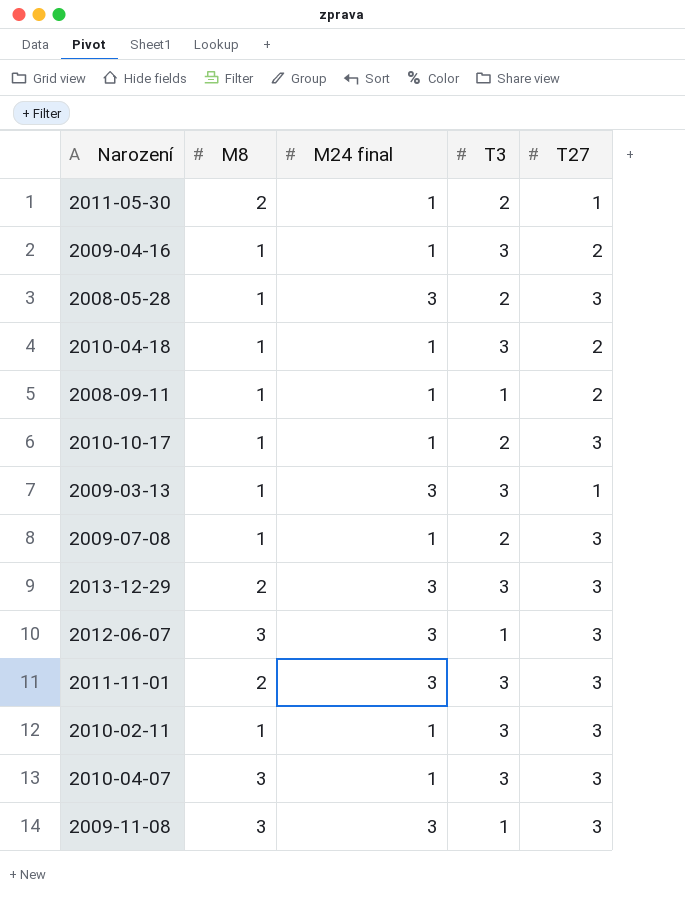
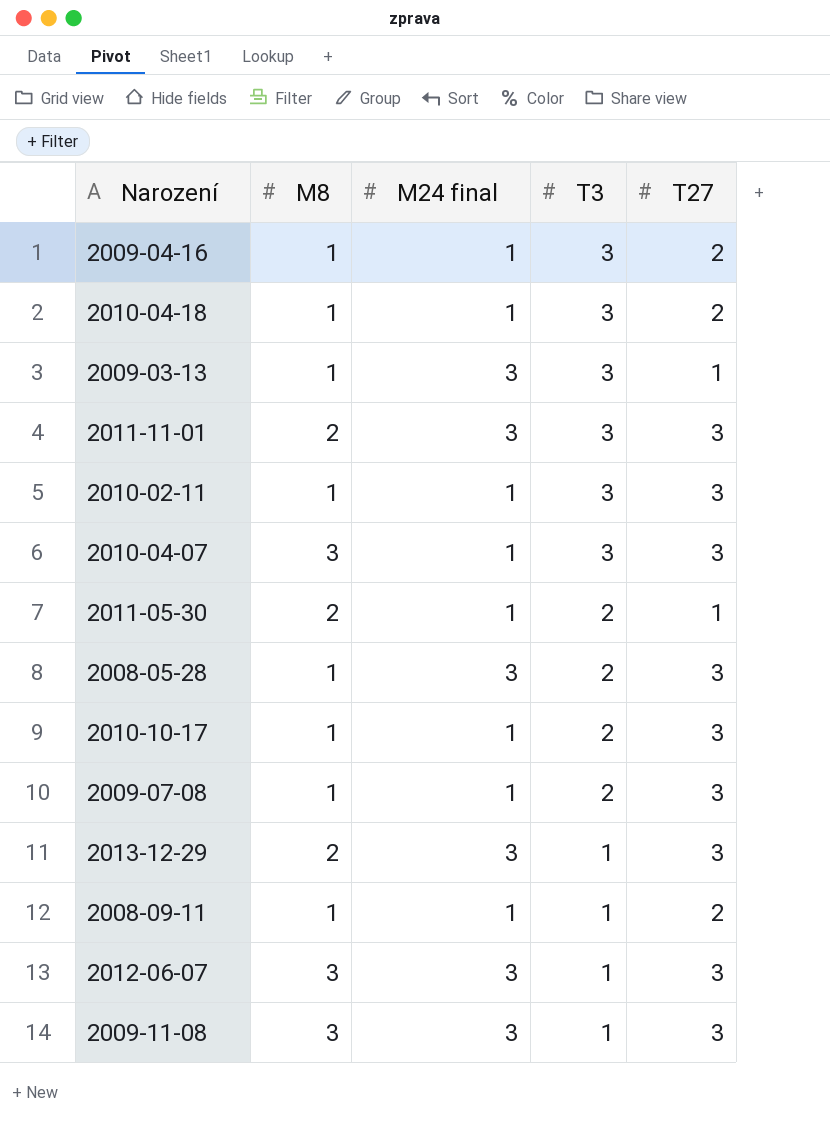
row order: none -> T3 descending
2013-12-29 | T3: 3 -> 1

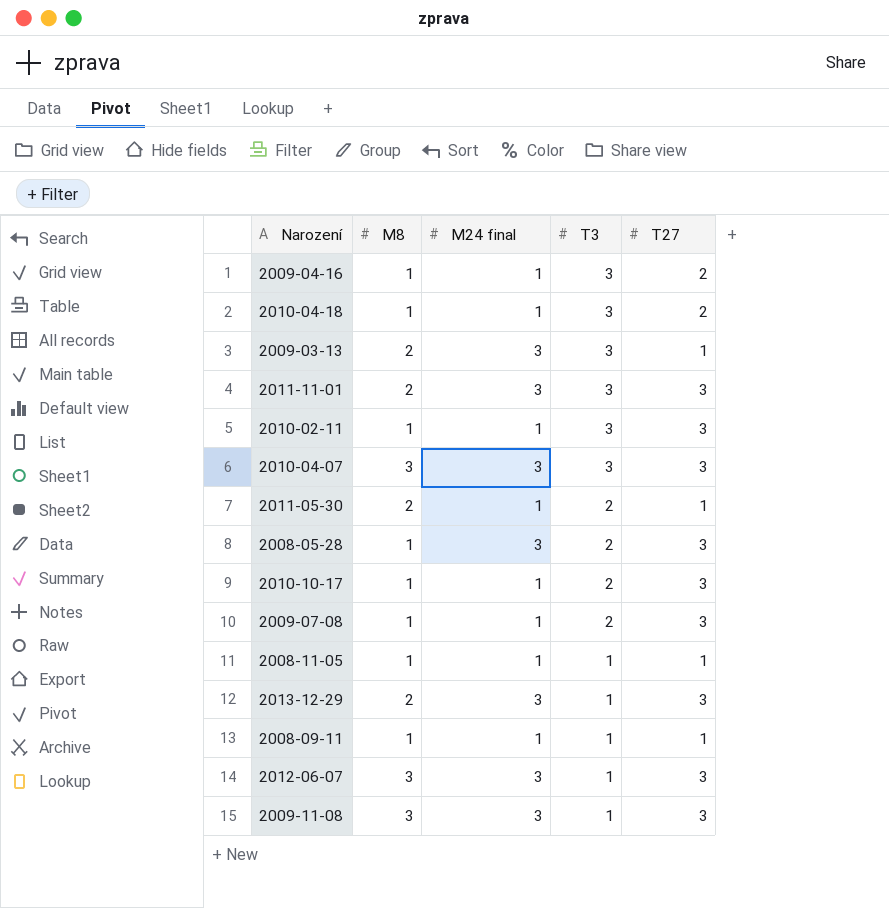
2009-03-13 | M8: 1 -> 2
2010-04-07 | M24 final: 1 -> 3
row 2008-11-05: none -> 1 | 1 | 1 | 1
2008-09-11 | T27: 2 -> 1

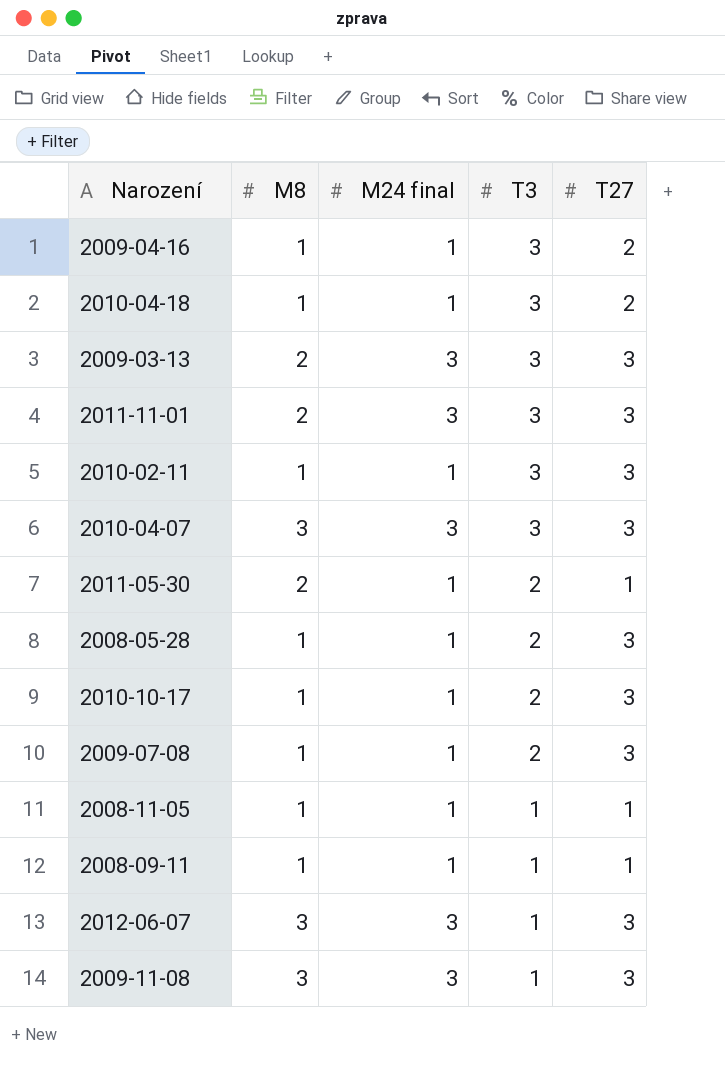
row 2013-12-29: 2 | 3 | 1 | 3 -> none
2009-03-13 | T27: 1 -> 3
2008-05-28 | M24 final: 3 -> 1

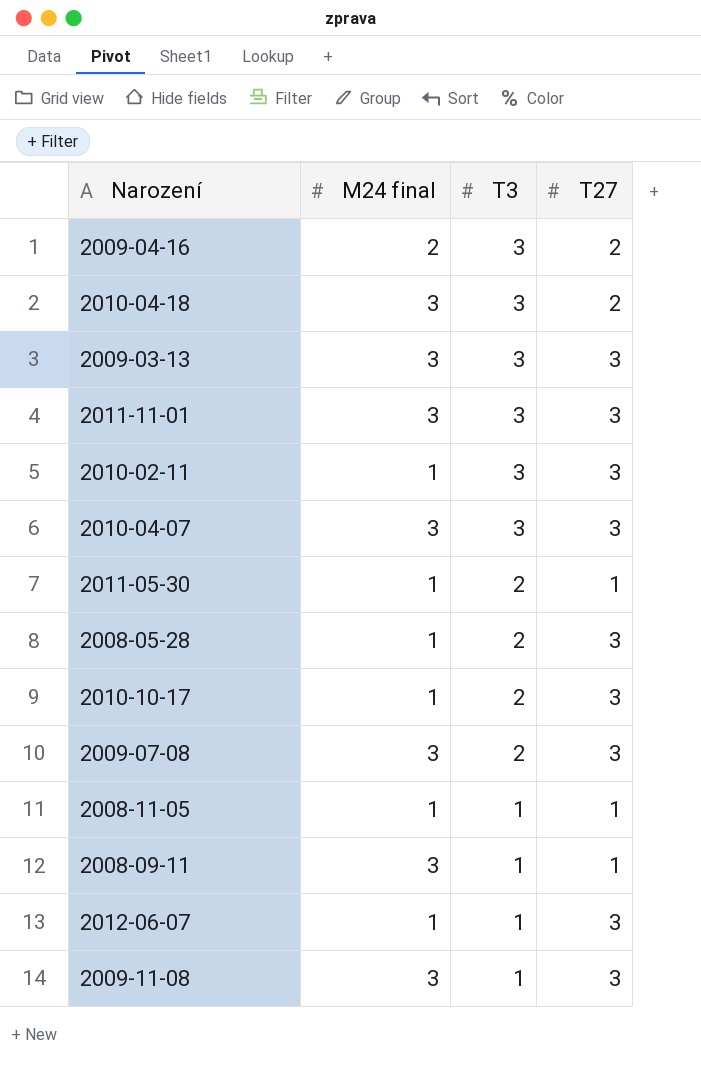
column M8 | position: 2 -> none
2009-04-16 | M24 final: 1 -> 2
2010-04-18 | M24 final: 1 -> 3
2009-07-08 | M24 final: 1 -> 3
2008-09-11 | M24 final: 1 -> 3
2012-06-07 | M24 final: 3 -> 1

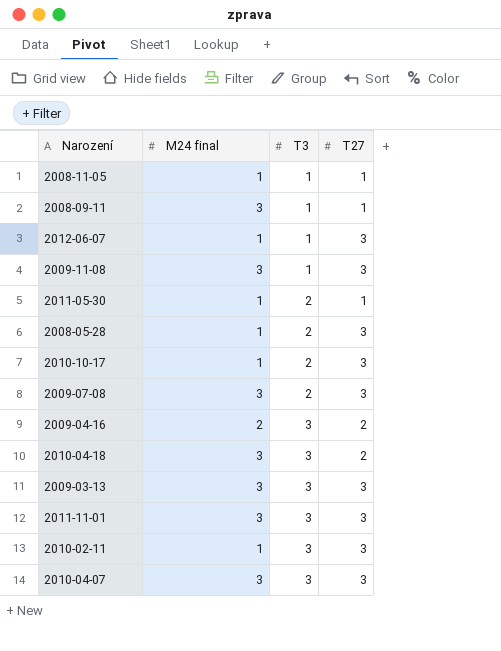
row order: T3 descending -> T3 ascending

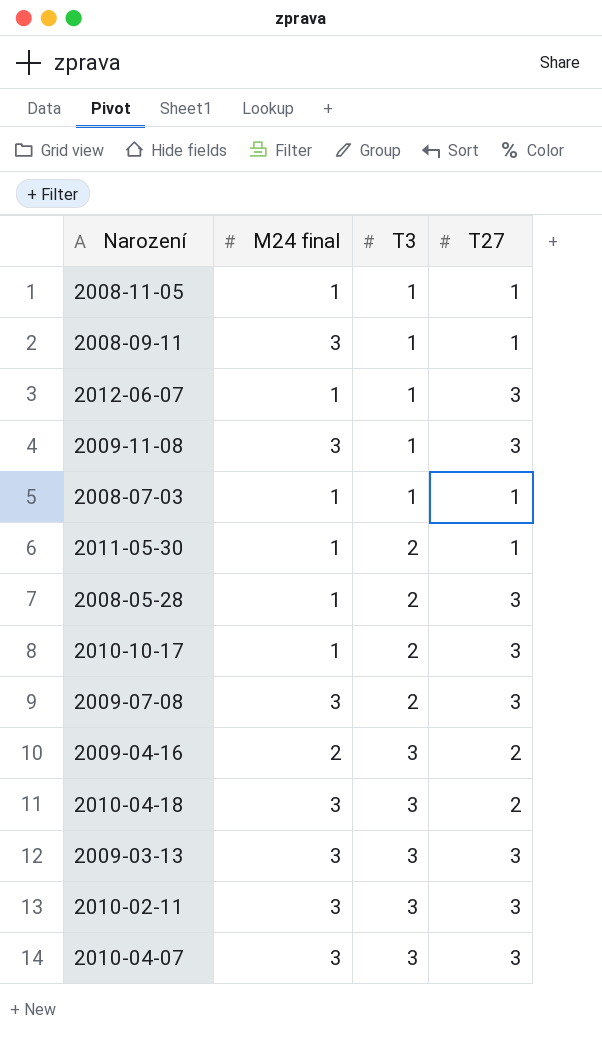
row 2011-11-01: 3 | 3 | 3 -> none
row 2008-07-03: none -> 1 | 1 | 1
2010-02-11 | M24 final: 1 -> 3

